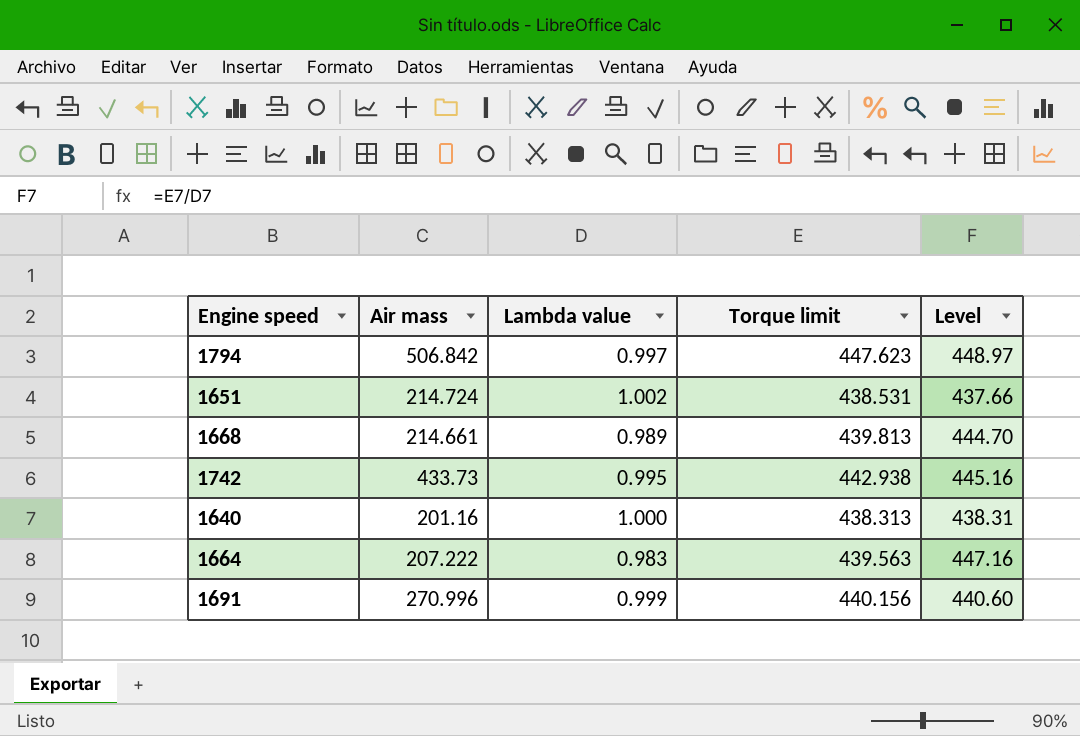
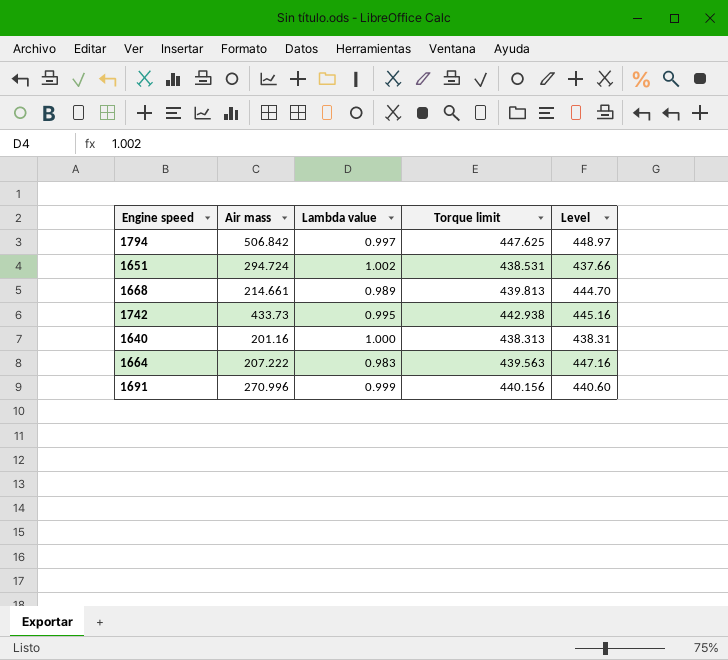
1794 | Torque limit: 447.623 -> 447.625
1651 | Air mass: 214.724 -> 294.724

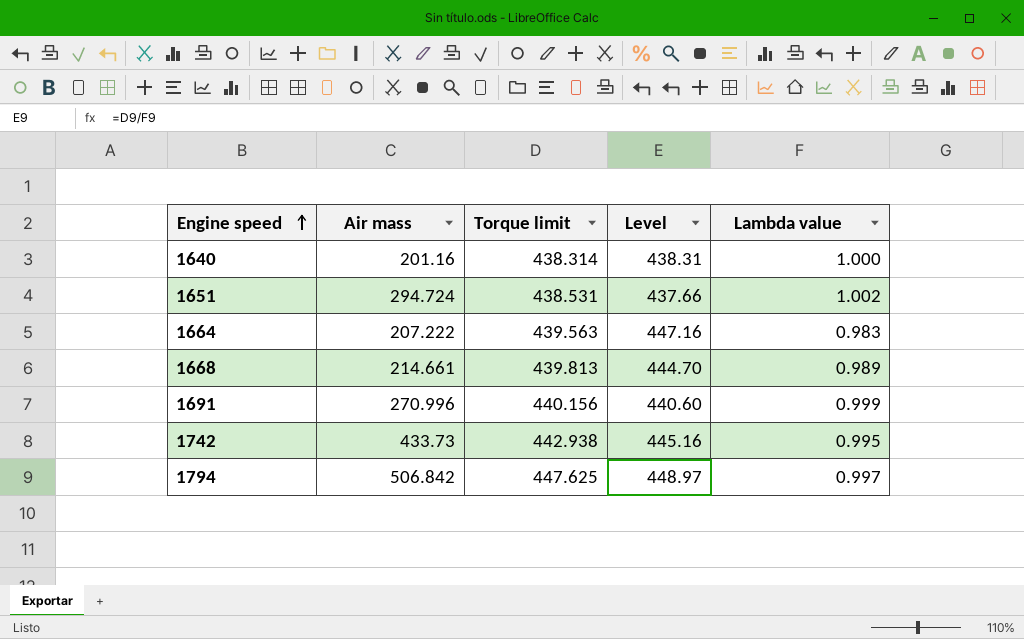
row order: none -> Engine speed ascending
column Lambda value | position: 3 -> 5
1640 | Torque limit: 438.313 -> 438.314

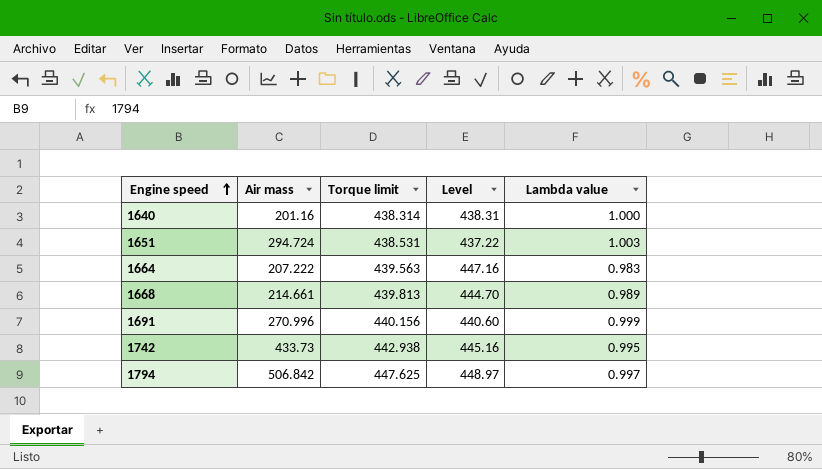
1651 | Level: 437.66 -> 437.22
1651 | Lambda value: 1.002 -> 1.003

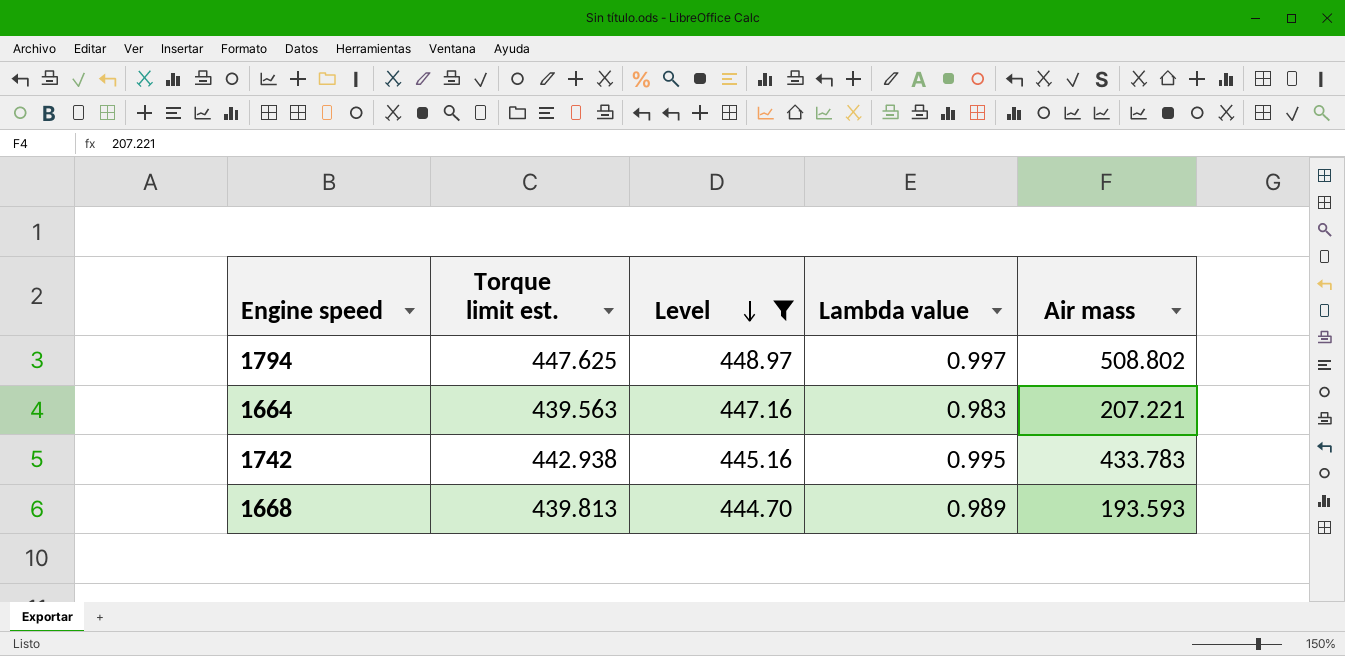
filter: none -> Level >= 444.70
row order: Engine speed ascending -> Level descending
column name: Torque limit -> Torque limit est.
column Air mass | position: 2 -> 5
1794 | Air mass: 506.842 -> 508.802
1664 | Air mass: 207.222 -> 207.221
1742 | Air mass: 433.73 -> 433.783
1668 | Air mass: 214.661 -> 193.593

